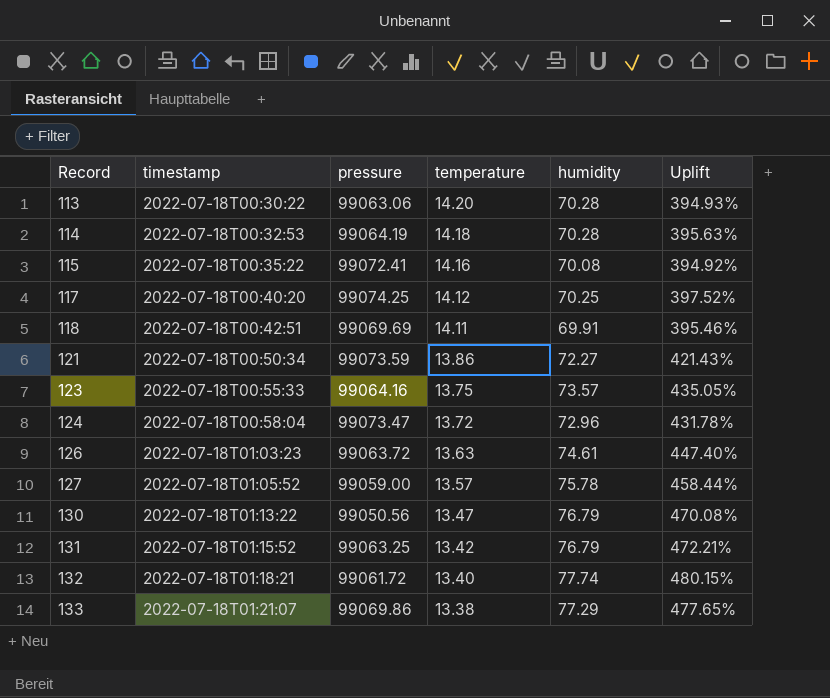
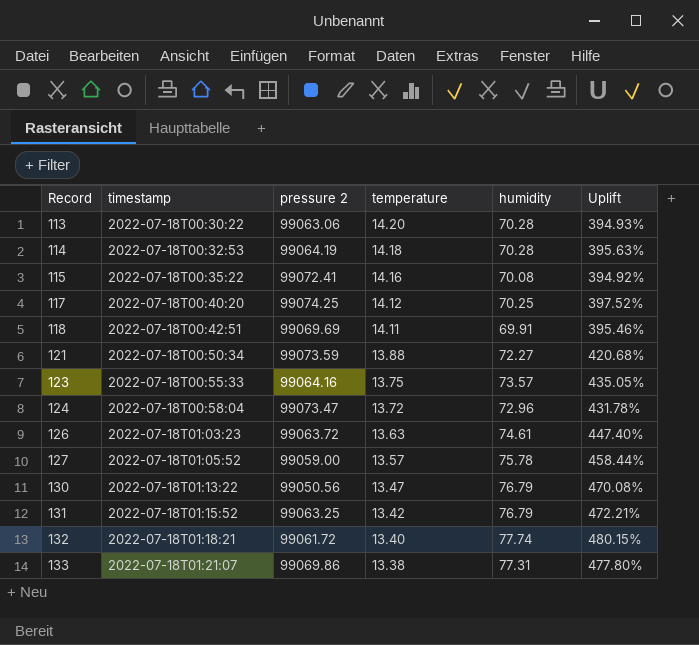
column name: pressure -> pressure 2
121 | temperature: 13.86 -> 13.88
121 | Uplift: 421.43% -> 420.68%
133 | humidity: 77.29 -> 77.31
133 | Uplift: 477.65% -> 477.80%

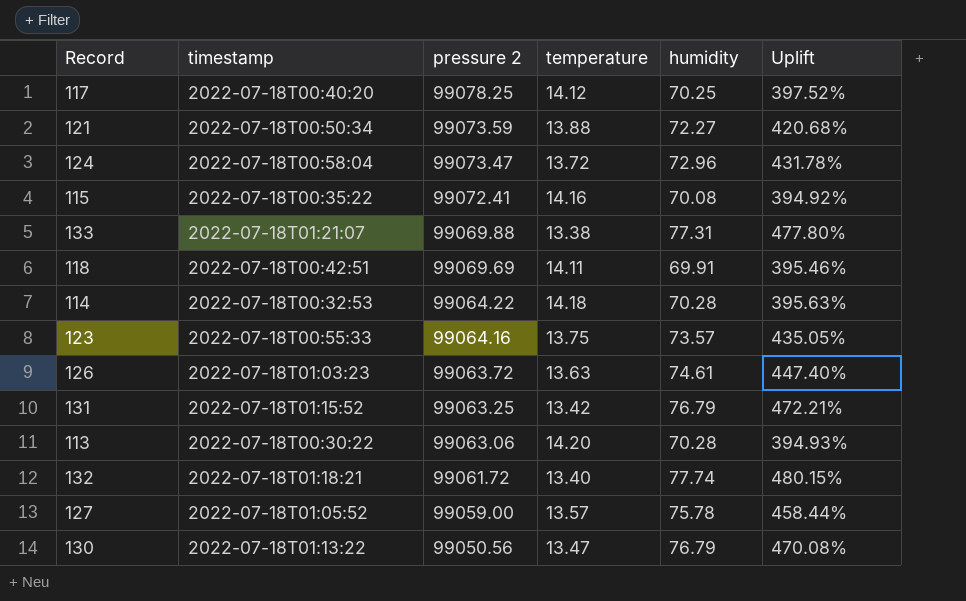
row order: Record ascending -> pressure 2 descending
117 | pressure 2: 99074.25 -> 99078.25
133 | pressure 2: 99069.86 -> 99069.88
114 | pressure 2: 99064.19 -> 99064.22

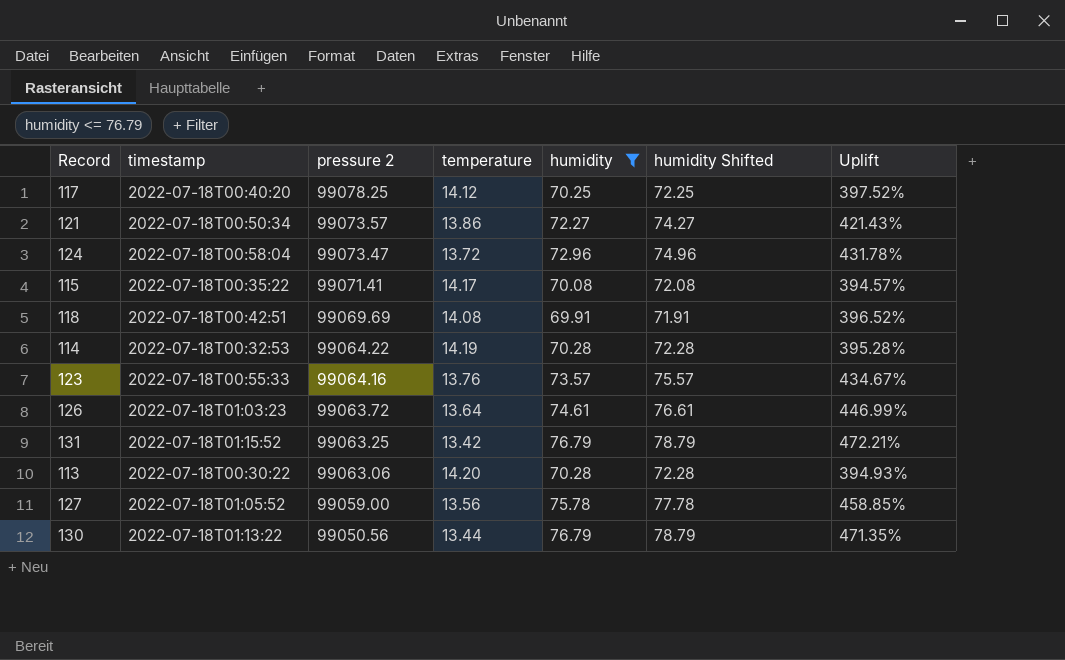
filter: none -> humidity <= 76.79
column humidity Shifted | formula: none -> [humidity] + 2
121 | pressure 2: 99073.59 -> 99073.57
121 | temperature: 13.88 -> 13.86
121 | Uplift: 420.68% -> 421.43%
115 | pressure 2: 99072.41 -> 99071.41
115 | temperature: 14.16 -> 14.17
115 | Uplift: 394.92% -> 394.57%
118 | temperature: 14.11 -> 14.08
118 | Uplift: 395.46% -> 396.52%
114 | temperature: 14.18 -> 14.19
114 | Uplift: 395.63% -> 395.28%
123 | temperature: 13.75 -> 13.76
123 | Uplift: 435.05% -> 434.67%
126 | temperature: 13.63 -> 13.64
126 | Uplift: 447.40% -> 446.99%
127 | temperature: 13.57 -> 13.56
127 | Uplift: 458.44% -> 458.85%
130 | temperature: 13.47 -> 13.44
130 | Uplift: 470.08% -> 471.35%

